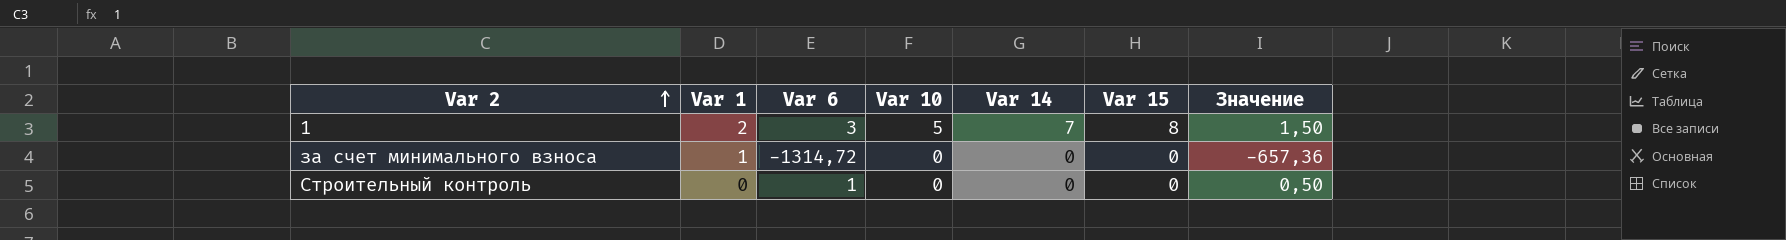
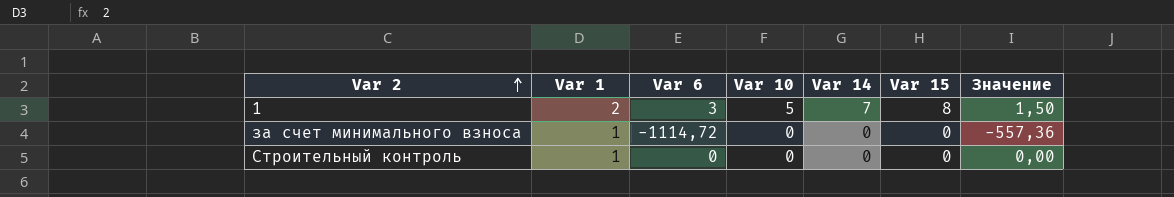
за счет минимального взноса | Var 6: -1314,72 -> -1114,72
за счет минимального взноса | Значение: -657,36 -> -557,36
Строительный контроль | Var 1: 0 -> 1
Строительный контроль | Var 6: 1 -> 0
Строительный контроль | Значение: 0,50 -> 0,00

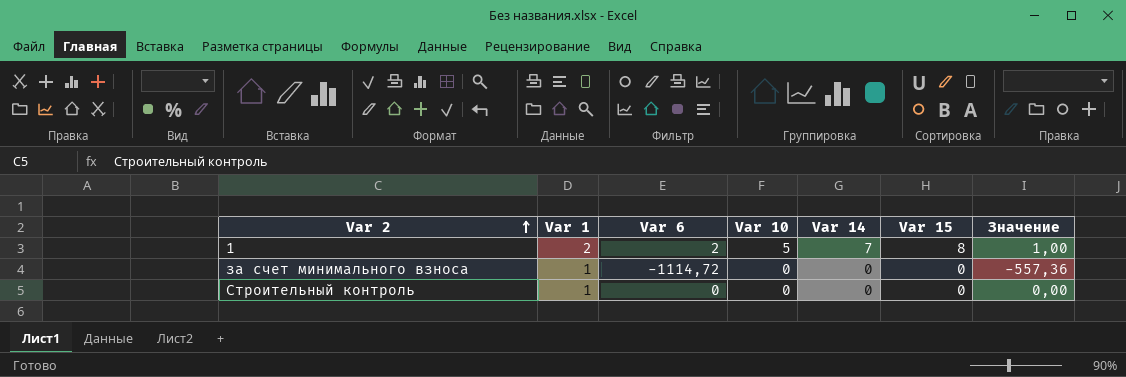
1 | Var 6: 3 -> 2
1 | Значение: 1,50 -> 1,00

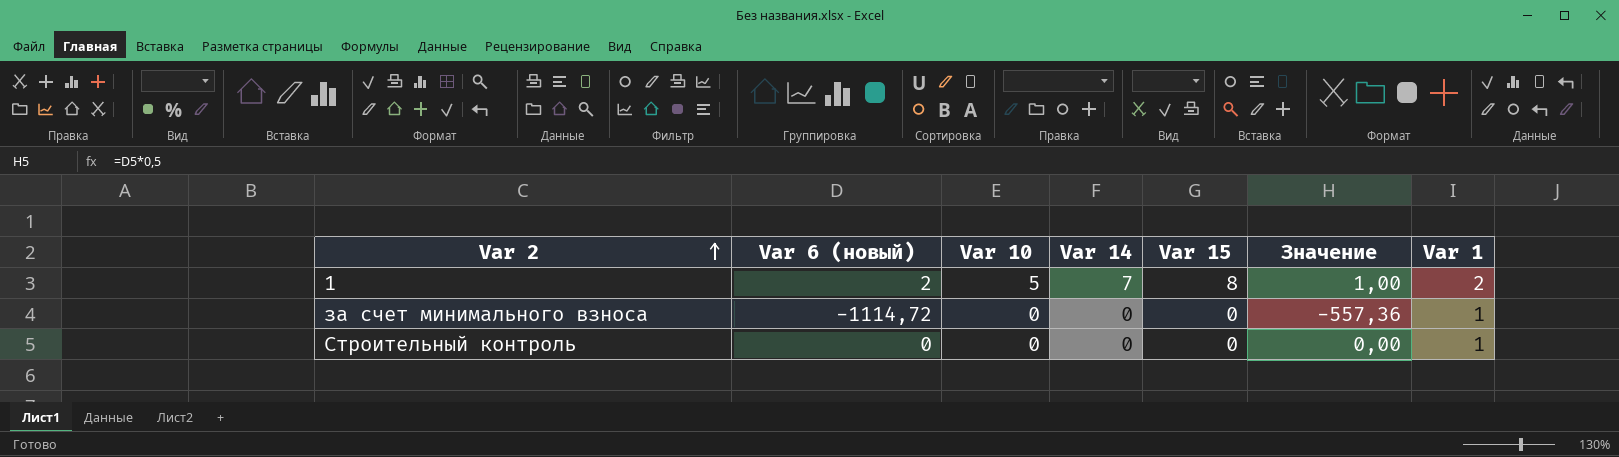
column name: Var 6 -> Var 6 (новый)
column Var 1 | position: 2 -> 7

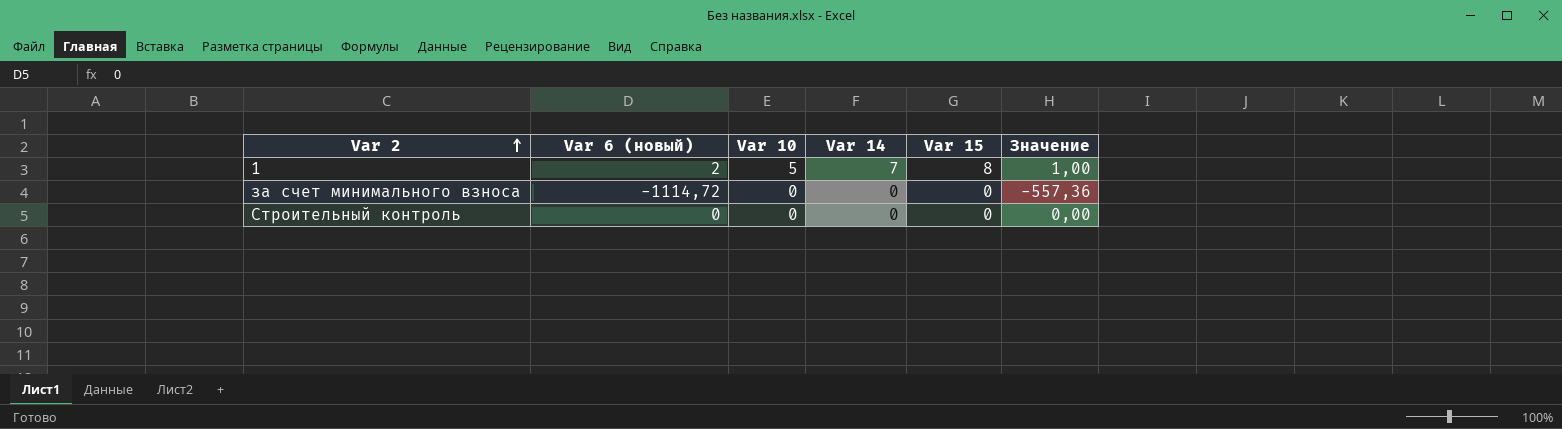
column Var 1 | position: 7 -> none

